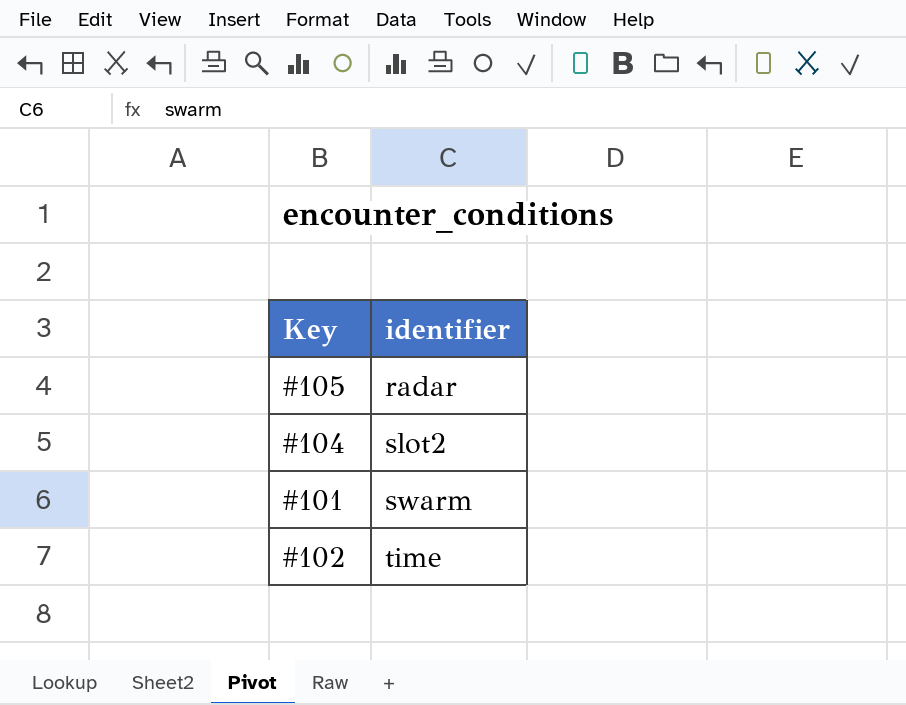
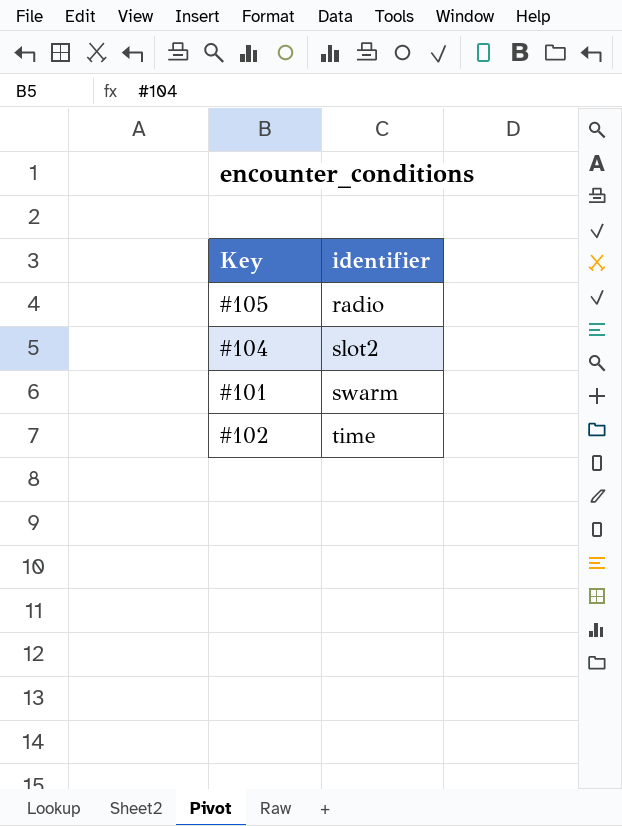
#105 | identifier: radar -> radio

